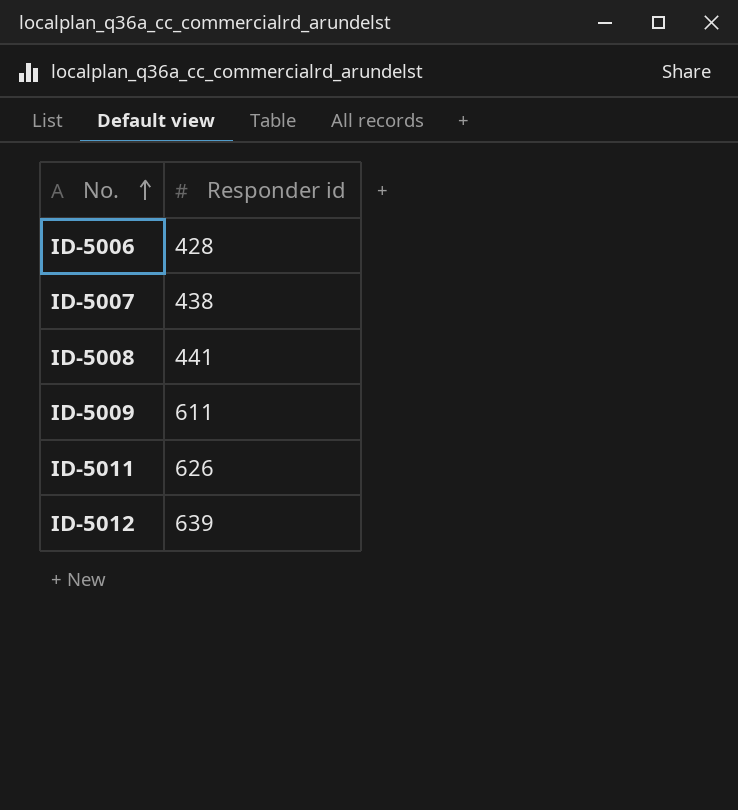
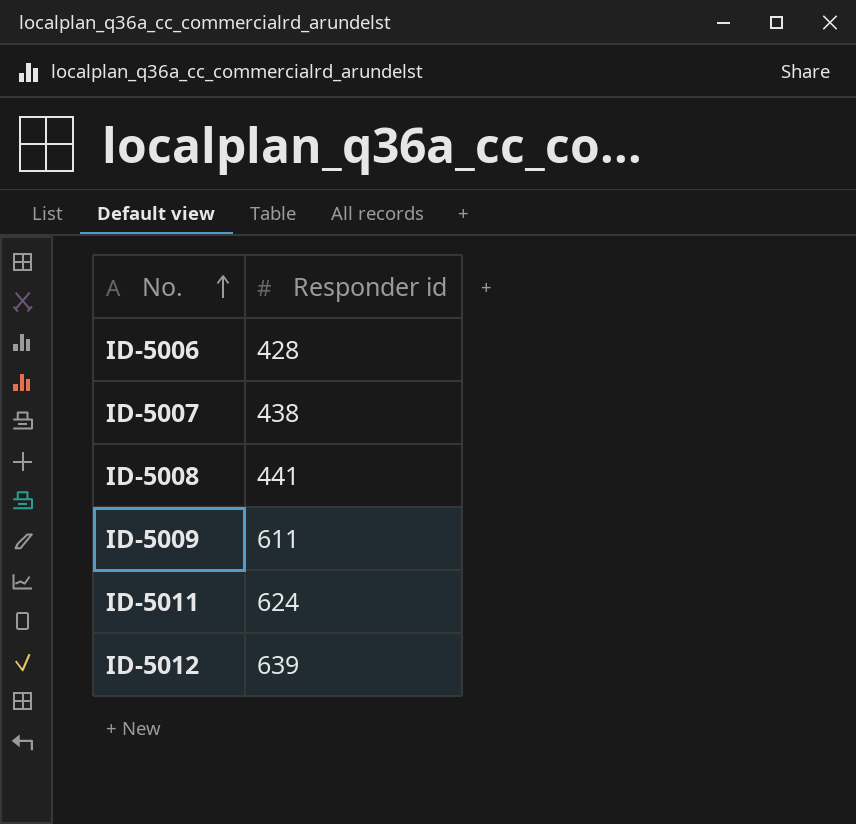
ID-5011 | Responder id: 626 -> 624

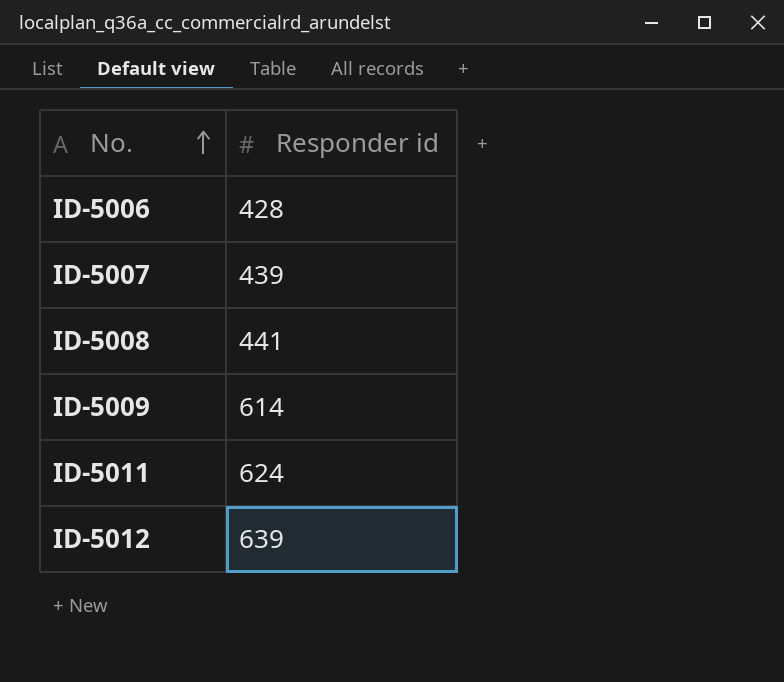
ID-5007 | Responder id: 438 -> 439
ID-5009 | Responder id: 611 -> 614

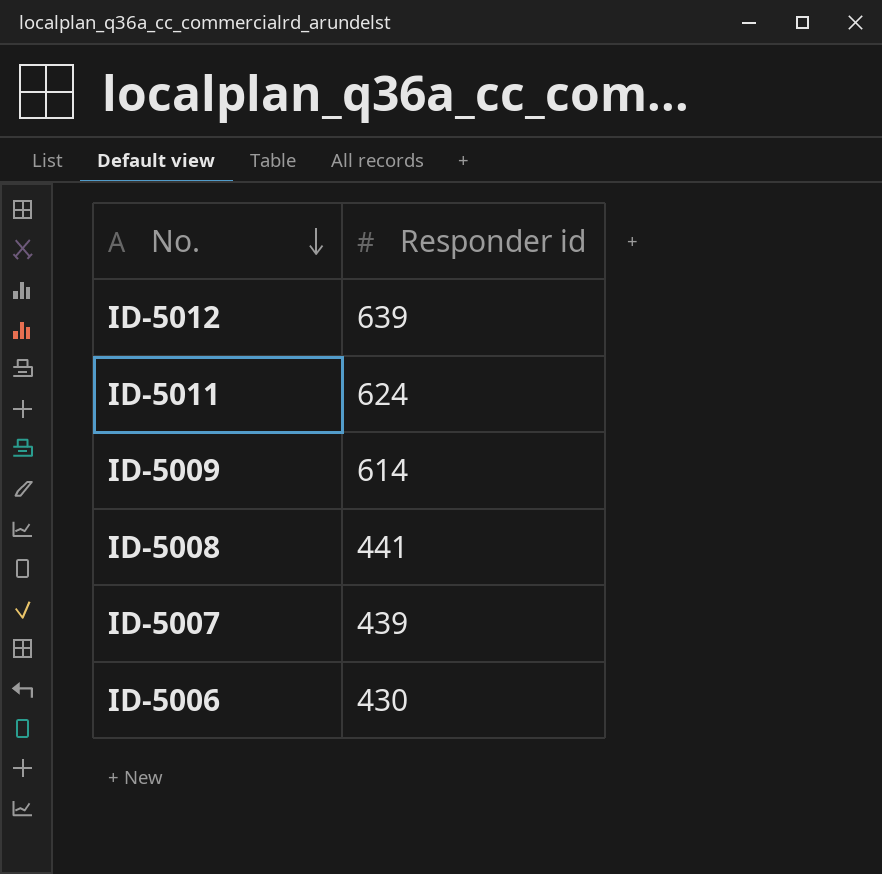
row order: No. ascending -> No. descending
ID-5006 | Responder id: 428 -> 430

